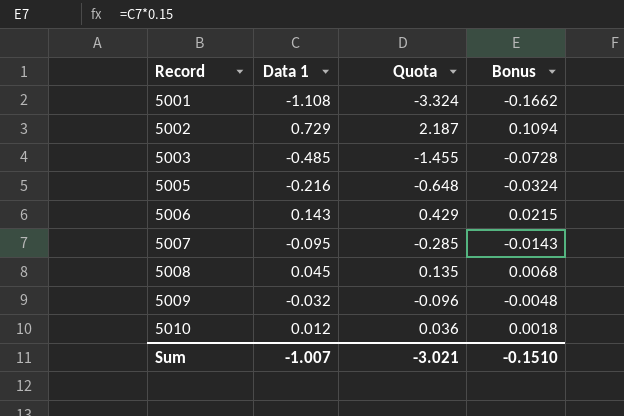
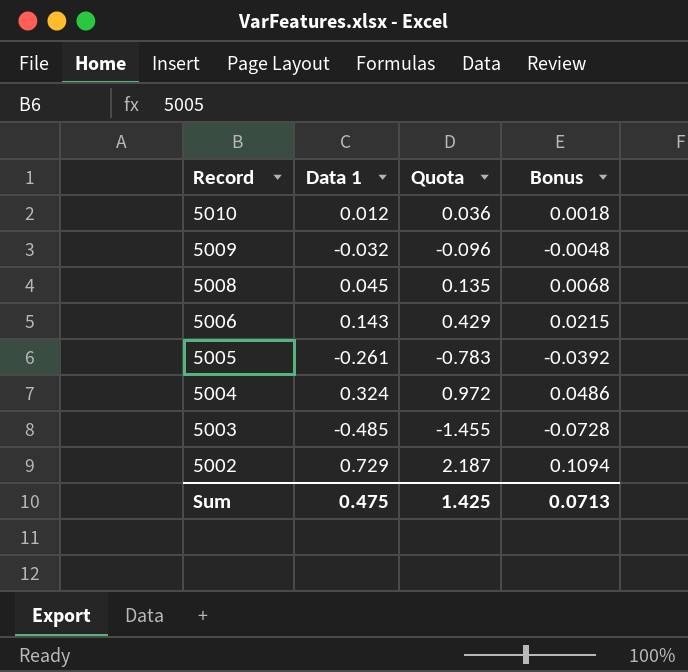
row order: Record ascending -> Record descending
row 5001: -1.108 | -3.324 | -0.1662 -> none
row 5007: -0.095 | -0.285 | -0.0143 -> none
5005 | Data 1: -0.216 -> -0.261
5005 | Quota: -0.648 -> -0.783
5005 | Bonus: -0.0324 -> -0.0392
row 5004: none -> 0.324 | 0.972 | 0.0486
Sum | Data 1: -1.007 -> 0.475
Sum | Quota: -3.021 -> 1.425
Sum | Bonus: -0.1510 -> 0.0713

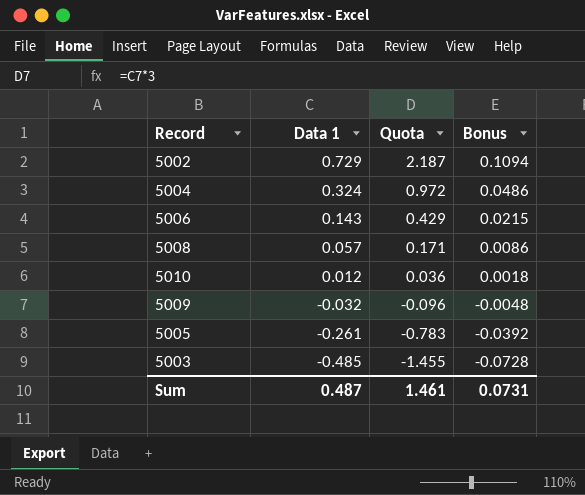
row order: Record descending -> Data 1 descending
5008 | Data 1: 0.045 -> 0.057
5008 | Quota: 0.135 -> 0.171
5008 | Bonus: 0.0068 -> 0.0086
Sum | Data 1: 0.475 -> 0.487
Sum | Quota: 1.425 -> 1.461
Sum | Bonus: 0.0713 -> 0.0731

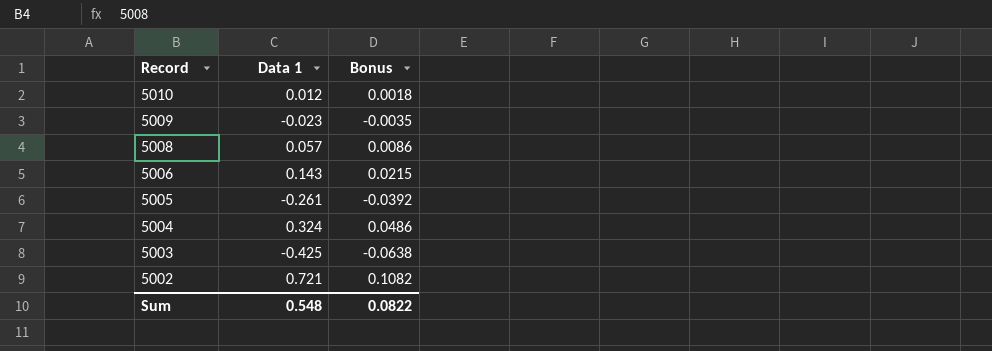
row order: Data 1 descending -> Record descending
column Quota | formula: [Data 1] * 3 -> none
5009 | Data 1: -0.032 -> -0.023
5009 | Bonus: -0.0048 -> -0.0035
5003 | Data 1: -0.485 -> -0.425
5003 | Bonus: -0.0728 -> -0.0638
5002 | Data 1: 0.729 -> 0.721
5002 | Bonus: 0.1094 -> 0.1082
Sum | Data 1: 0.487 -> 0.548
Sum | Bonus: 0.0731 -> 0.0822

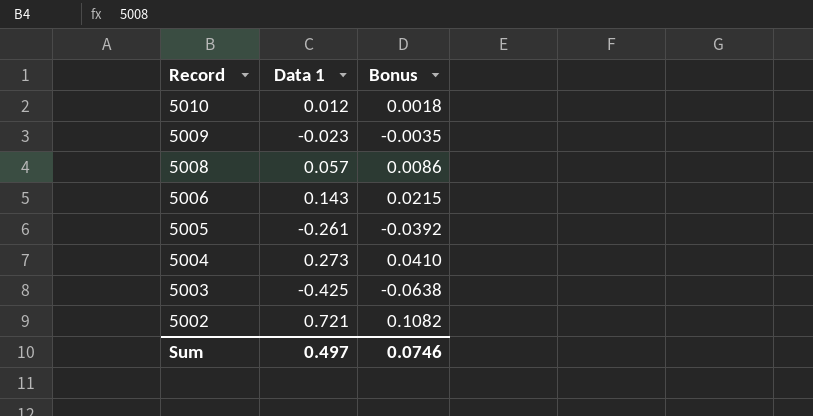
5004 | Data 1: 0.324 -> 0.273
5004 | Bonus: 0.0486 -> 0.0410
Sum | Data 1: 0.548 -> 0.497
Sum | Bonus: 0.0822 -> 0.0746

